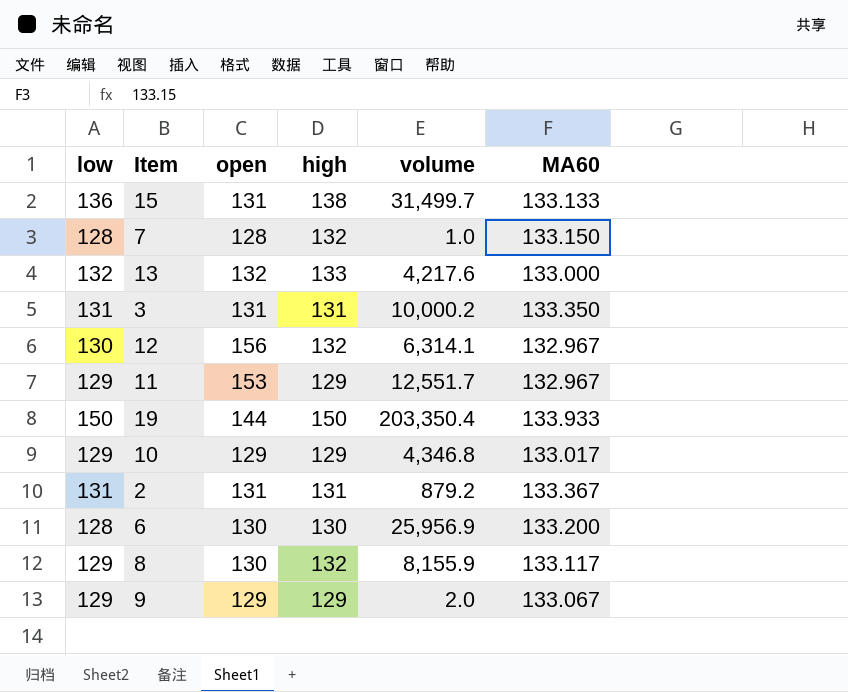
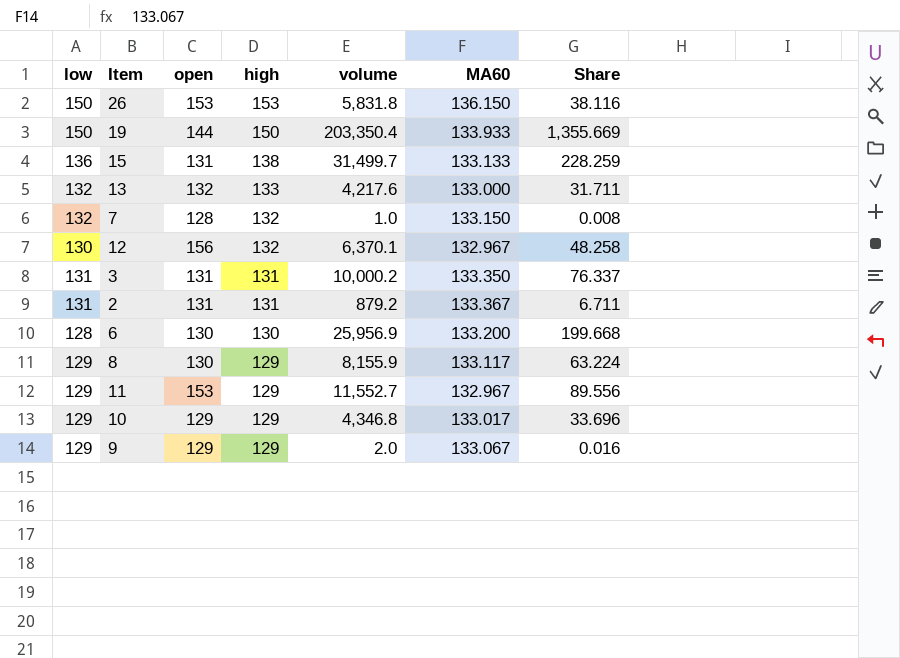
row order: none -> high descending
column Share | formula: none -> [volume] / [high]
row 26: none -> 150 | 153 | 153 | 5,831.8 | 136.150 | 38.116
7 | low: 128 -> 132
12 | volume: 6,314.1 -> 6,370.1
8 | high: 132 -> 129
11 | volume: 12,551.7 -> 11,552.7

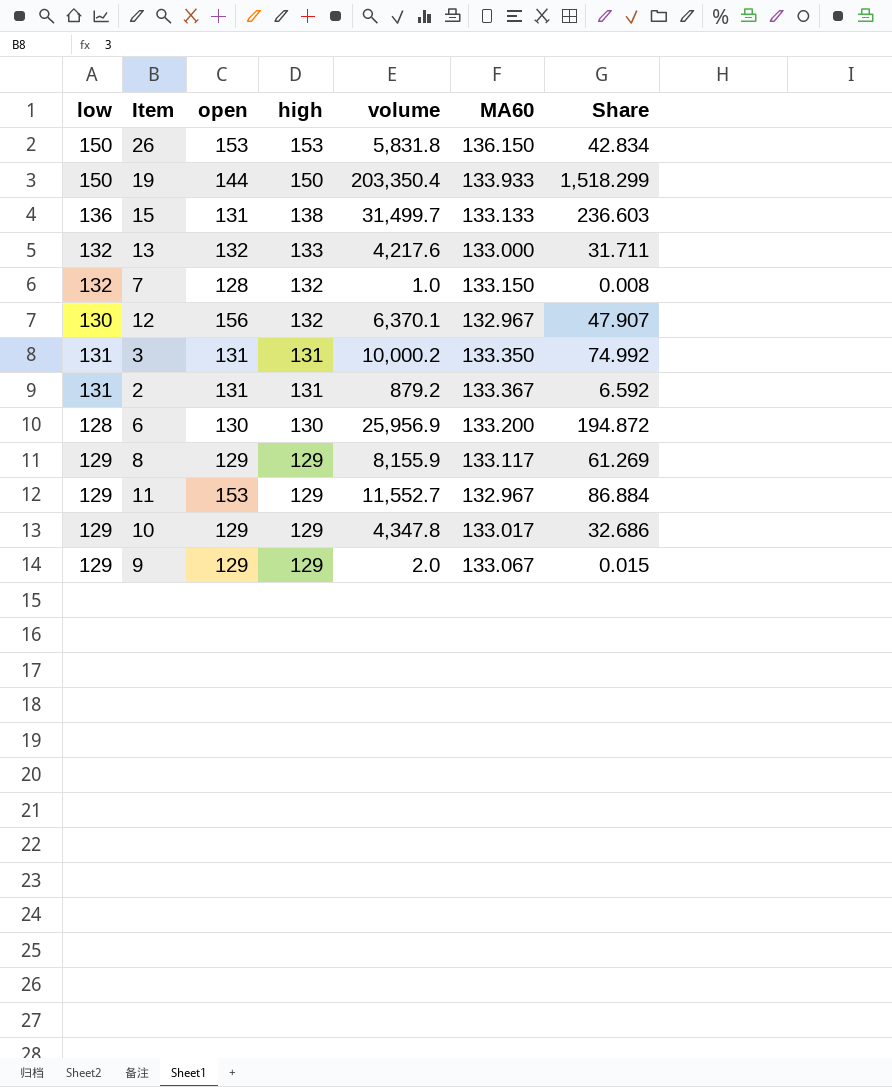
column Share | formula: [volume] / [high] -> [volume] / [MA60]
8 | open: 130 -> 129
10 | volume: 4,346.8 -> 4,347.8

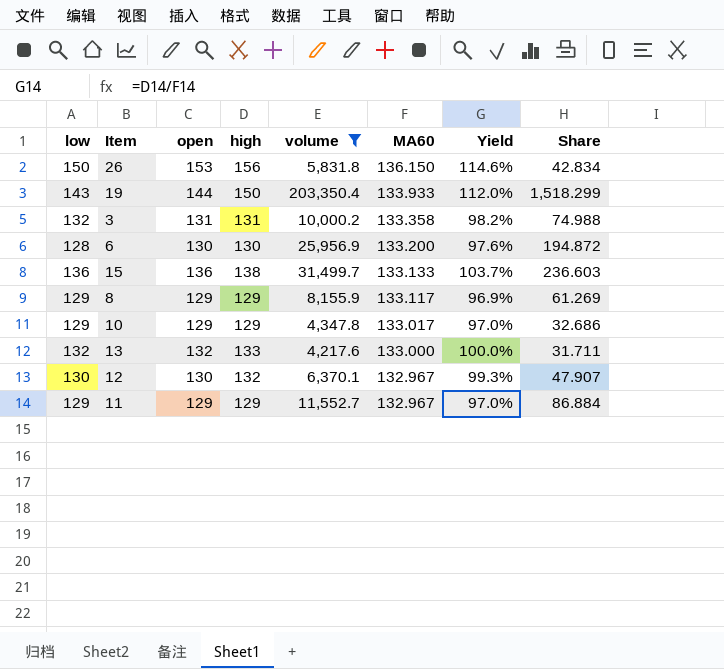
filter: none -> volume >= 4,217.6
row order: high descending -> MA60 descending
column Yield | formula: none -> [high] / [MA60]
26 | high: 153 -> 156
19 | low: 150 -> 143
3 | low: 131 -> 132
3 | MA60: 133.350 -> 133.358
3 | Share: 74.992 -> 74.988
15 | open: 131 -> 136
12 | open: 156 -> 130
11 | open: 153 -> 129

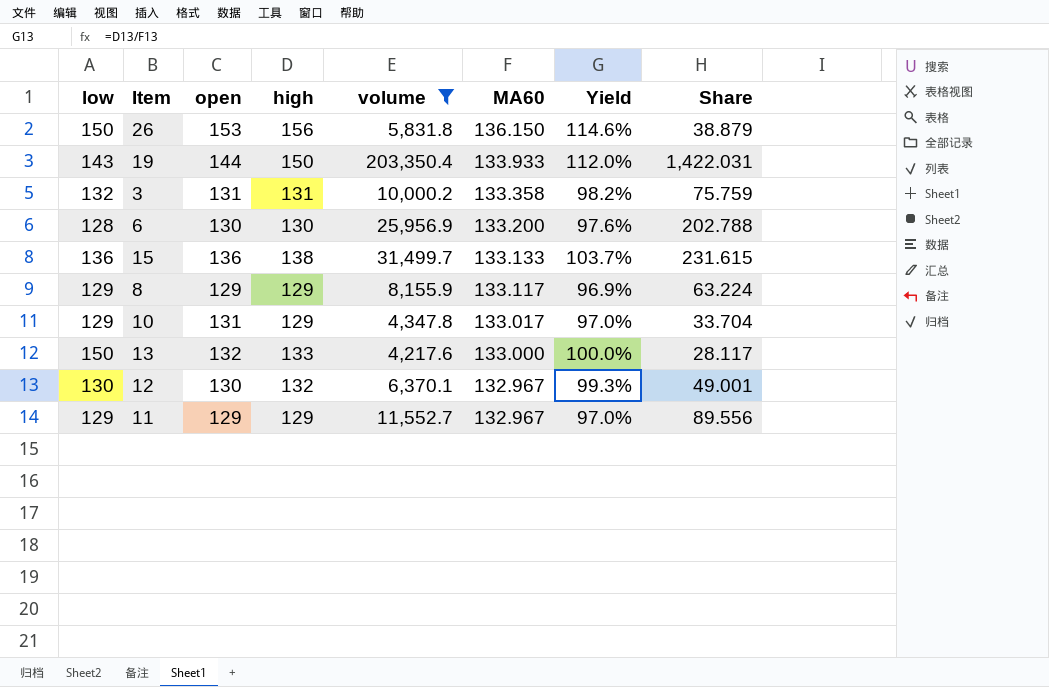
column Share | formula: [volume] / [MA60] -> [volume] / [low]
10 | open: 129 -> 131
13 | low: 132 -> 150

